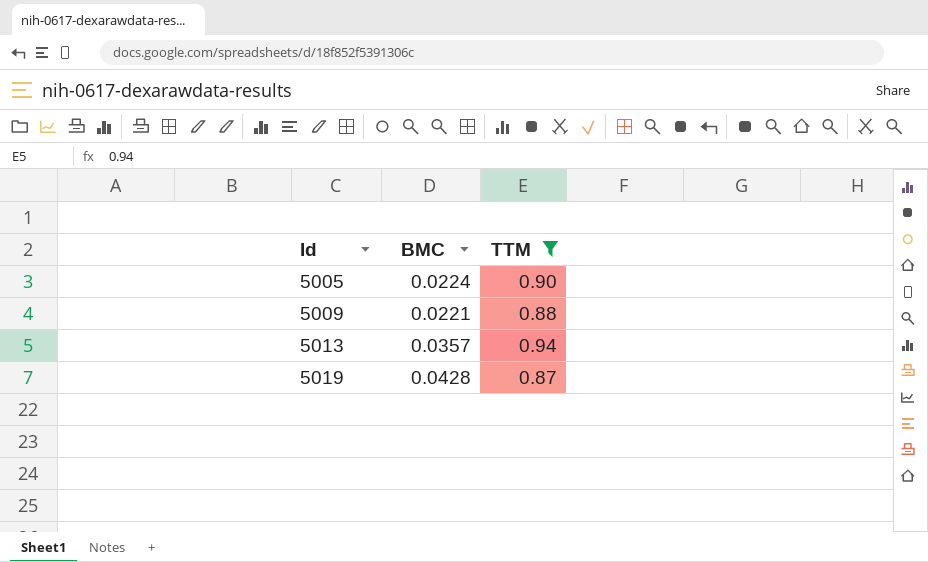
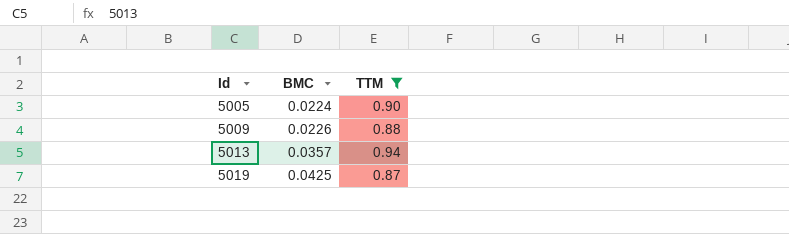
5009 | BMC: 0.0221 -> 0.0226
5019 | BMC: 0.0428 -> 0.0425

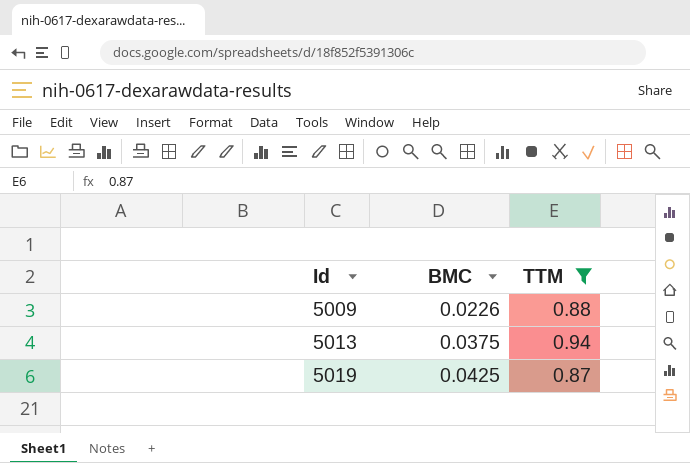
row 5005: 0.0224 | 0.90 -> none
5013 | BMC: 0.0357 -> 0.0375

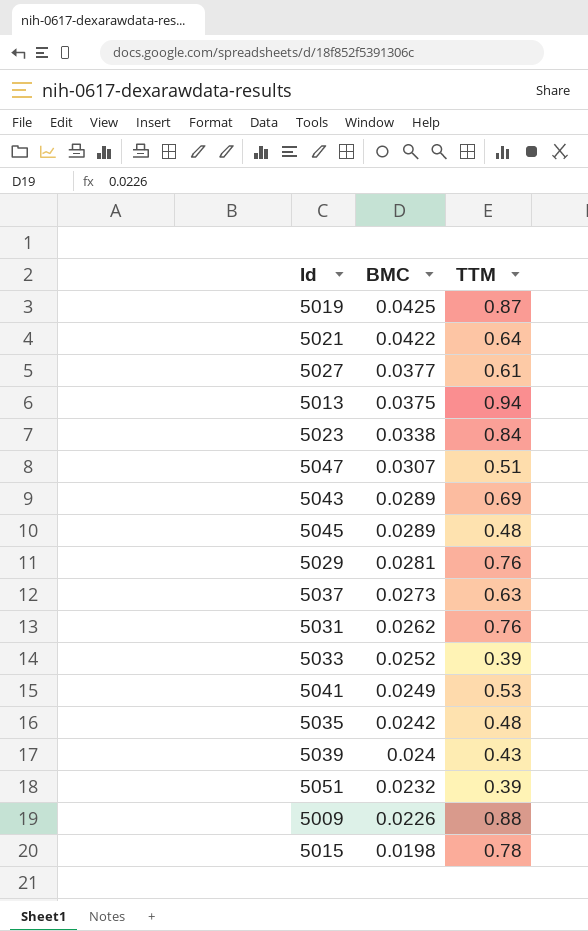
filter: TTM >= 0.87 -> none
row order: Id ascending -> BMC descending

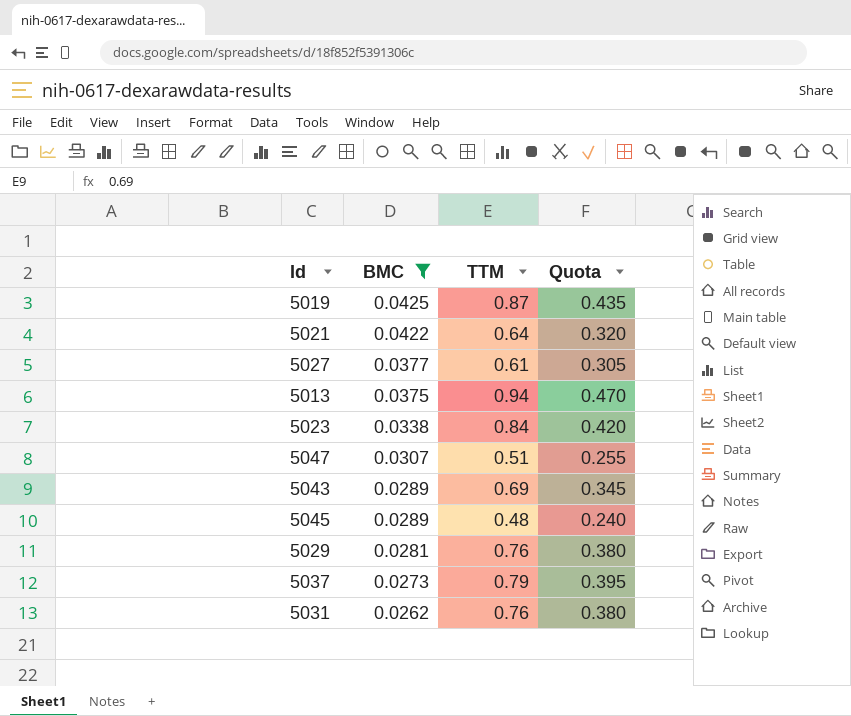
filter: none -> BMC >= 0.0262
column Quota | formula: none -> [TTM] * 0.5
5037 | TTM: 0.63 -> 0.79

